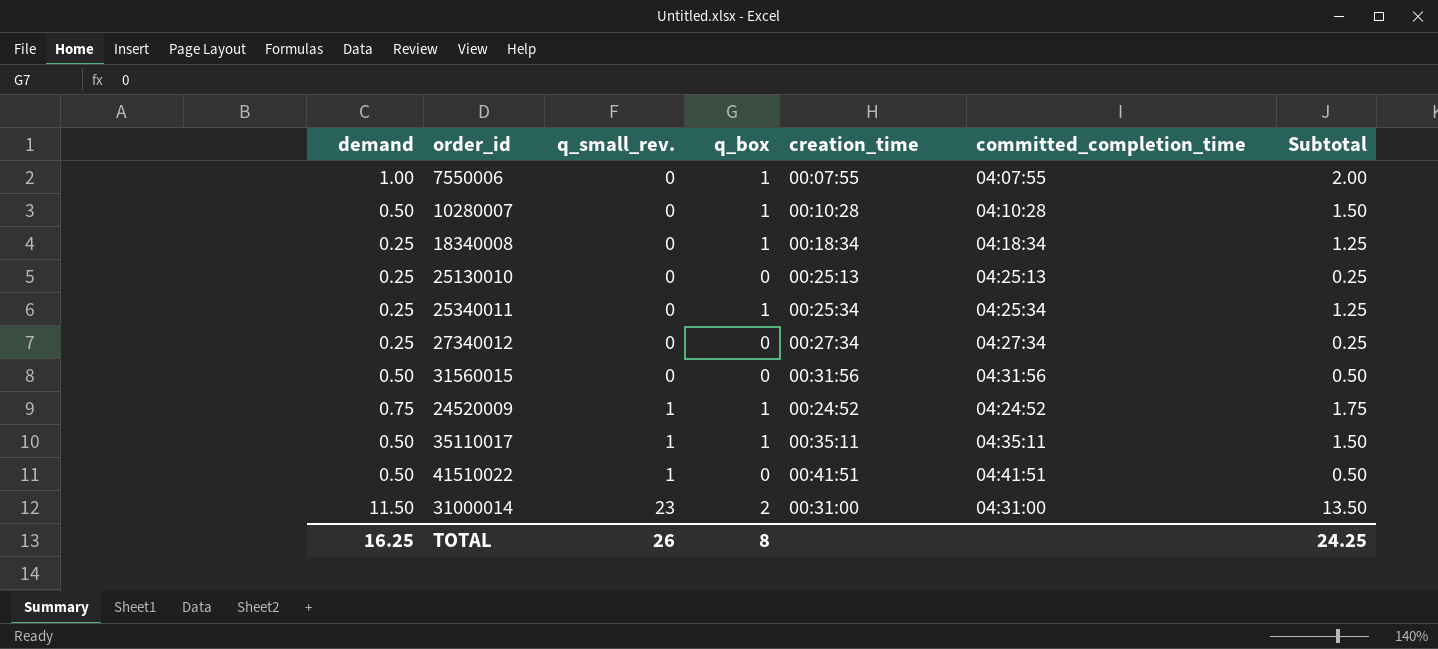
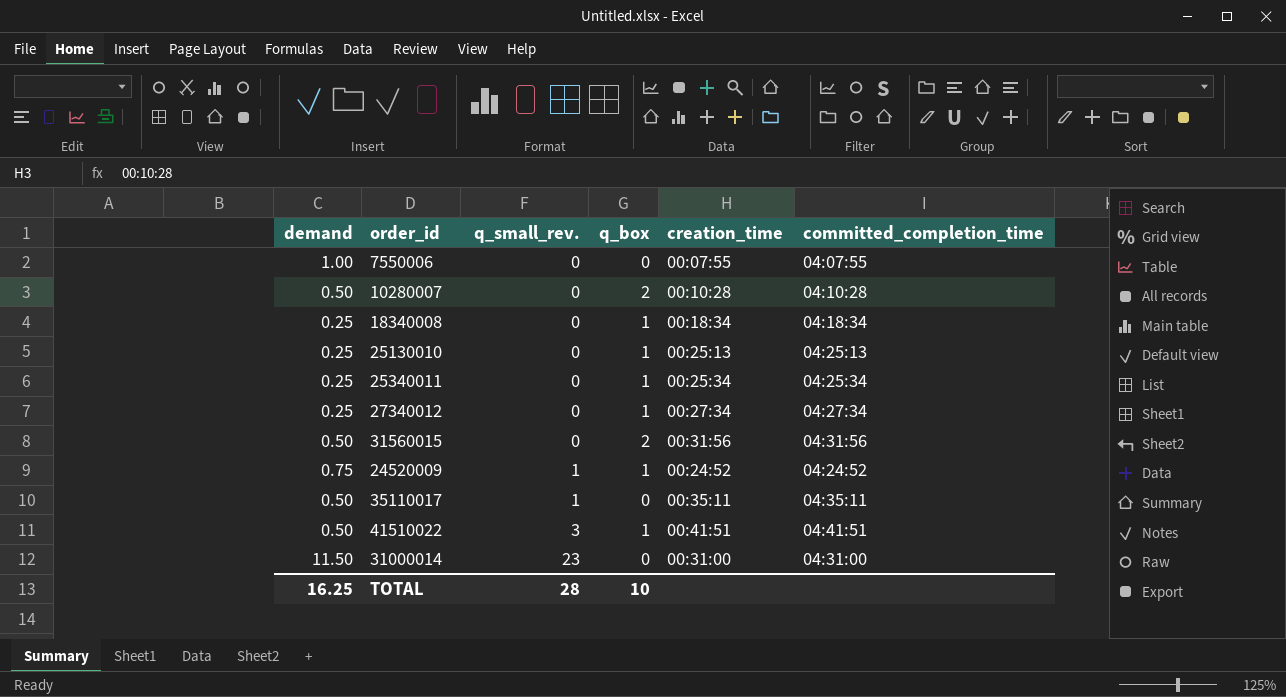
column Subtotal | formula: [demand] + [q_box] -> none
7550006 | q_box: 1 -> 0
10280007 | q_box: 1 -> 2
25130010 | q_box: 0 -> 1
27340012 | q_box: 0 -> 1
31560015 | q_box: 0 -> 2
35110017 | q_box: 1 -> 0
41510022 | q_small_rev.: 1 -> 3
41510022 | q_box: 0 -> 1
31000014 | q_box: 2 -> 0
TOTAL | q_small_rev.: 26 -> 28
TOTAL | q_box: 8 -> 10

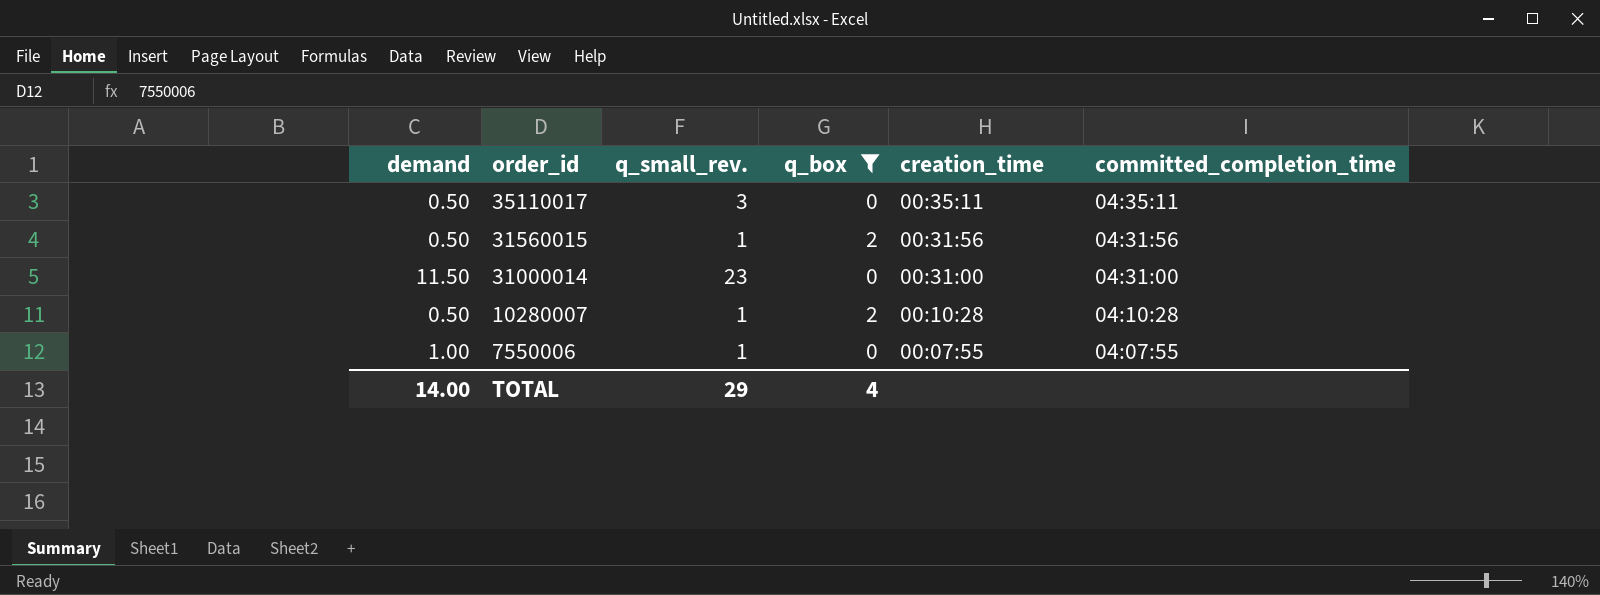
filter: none -> q_box != 1
row order: q_small_rev. ascending -> order_id descending
35110017 | q_small_rev.: 1 -> 3
31560015 | q_small_rev.: 0 -> 1
10280007 | q_small_rev.: 0 -> 1
7550006 | q_small_rev.: 0 -> 1
TOTAL | demand: 16.25 -> 14.00
TOTAL | q_small_rev.: 28 -> 29
TOTAL | q_box: 10 -> 4

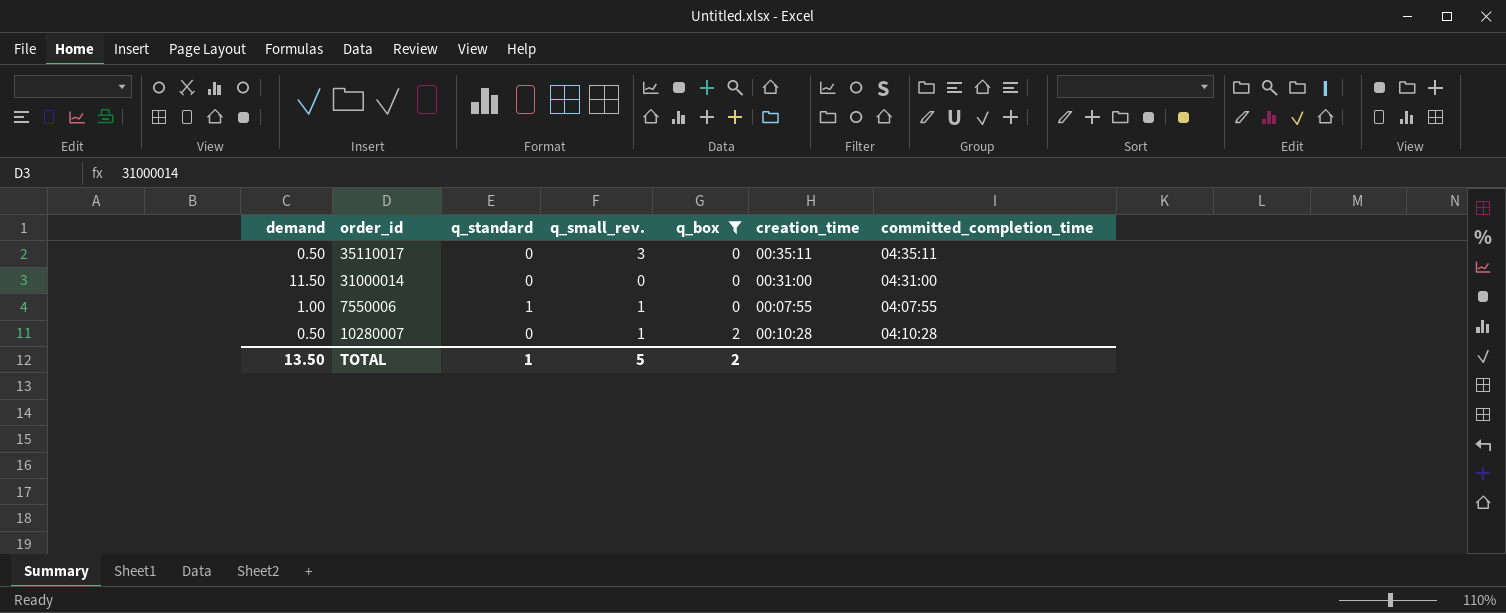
row order: order_id descending -> q_box ascending
column q_standard | position: none -> 3
row 31560015: 0.50 | 1 | 2 | 00:31:56 | 04:31:56 -> none
31000014 | q_small_rev.: 23 -> 0
TOTAL | demand: 14.00 -> 13.50
TOTAL | q_small_rev.: 29 -> 5
TOTAL | q_box: 4 -> 2

